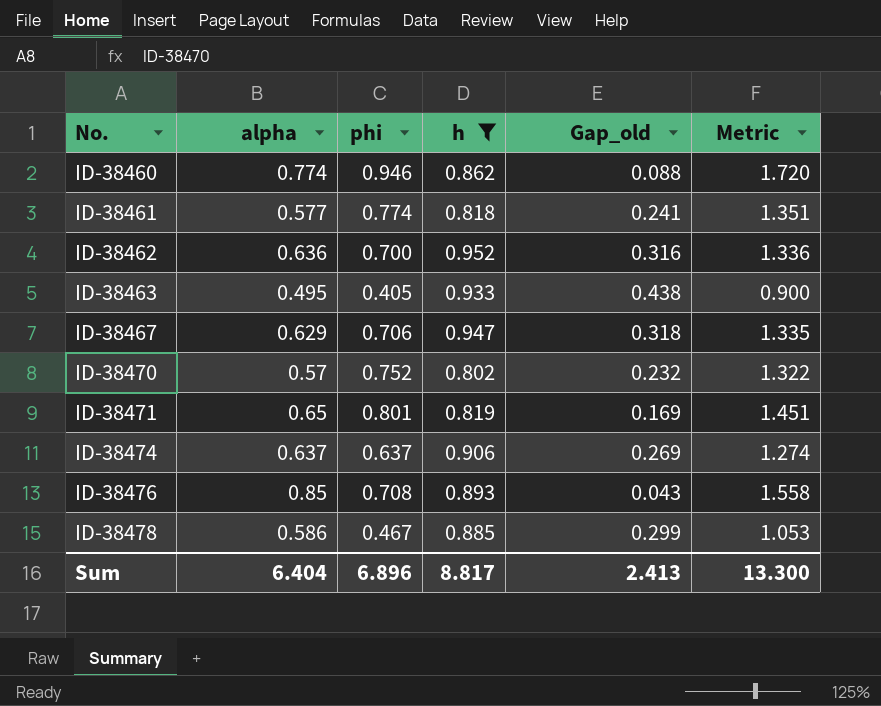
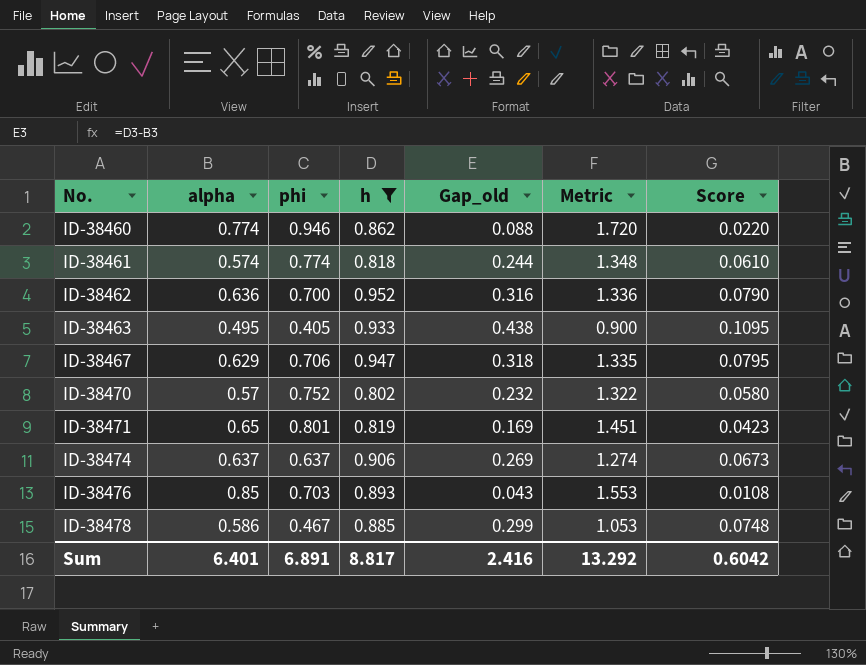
column Score | formula: none -> [Gap_old] * 0.25
ID-38461 | alpha: 0.577 -> 0.574
ID-38461 | Gap_old: 0.241 -> 0.244
ID-38461 | Metric: 1.351 -> 1.348
ID-38476 | phi: 0.708 -> 0.703
ID-38476 | Metric: 1.558 -> 1.553
Sum | alpha: 6.404 -> 6.401
Sum | phi: 6.896 -> 6.891
Sum | Gap_old: 2.413 -> 2.416
Sum | Metric: 13.300 -> 13.292

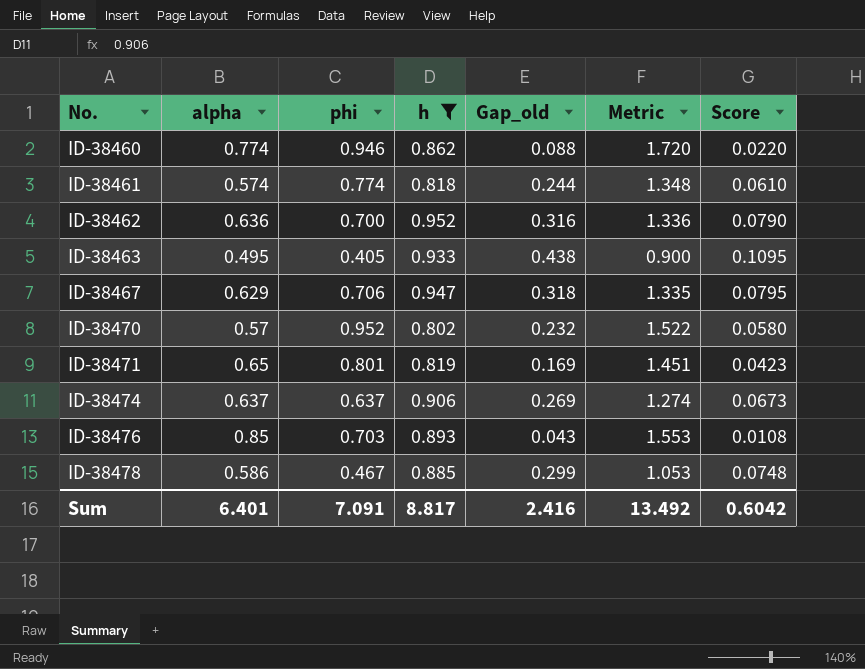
ID-38470 | phi: 0.752 -> 0.952
ID-38470 | Metric: 1.322 -> 1.522
Sum | phi: 6.891 -> 7.091
Sum | Metric: 13.292 -> 13.492

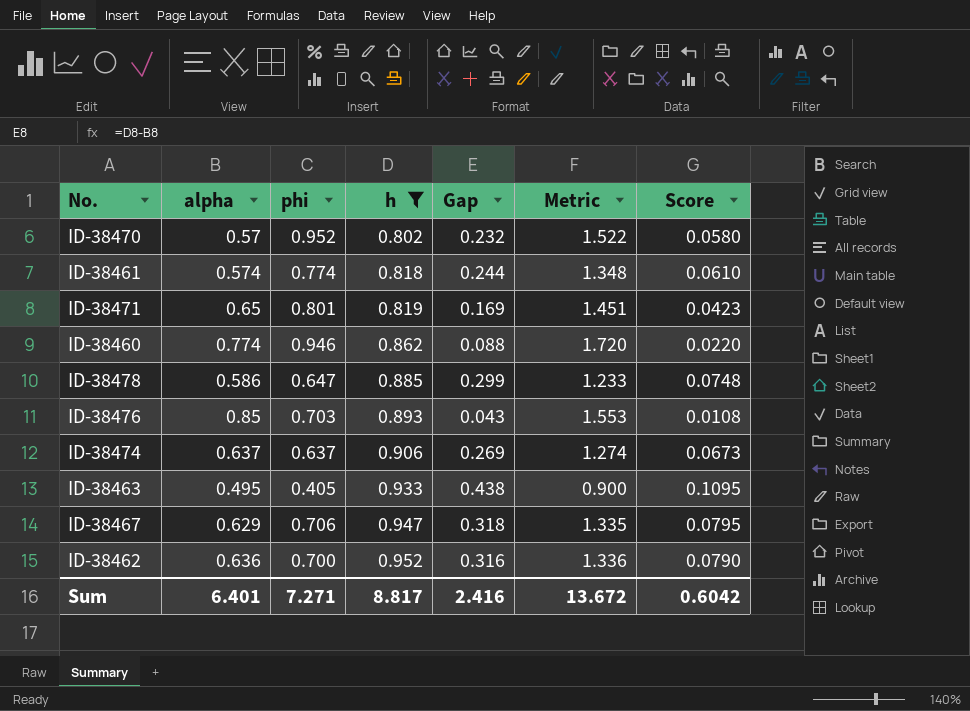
row order: No. ascending -> h ascending
column name: Gap_old -> Gap
ID-38478 | phi: 0.467 -> 0.647
ID-38478 | Metric: 1.053 -> 1.233
Sum | phi: 7.091 -> 7.271
Sum | Metric: 13.492 -> 13.672

